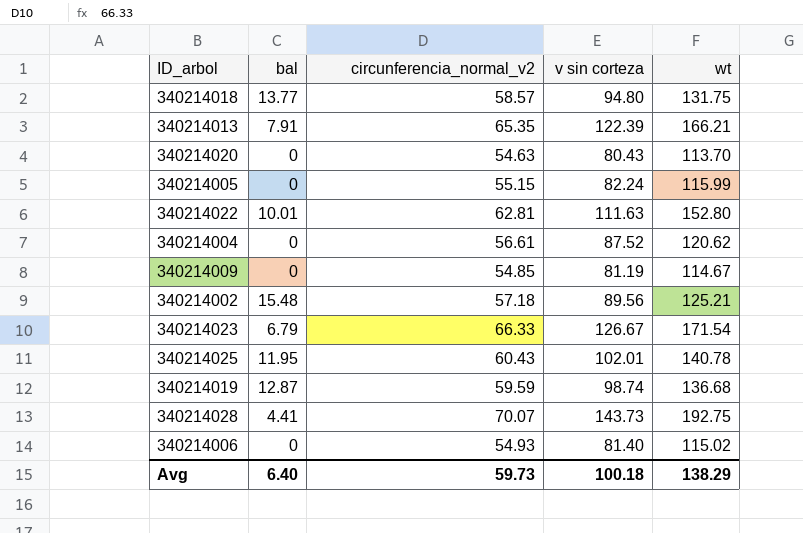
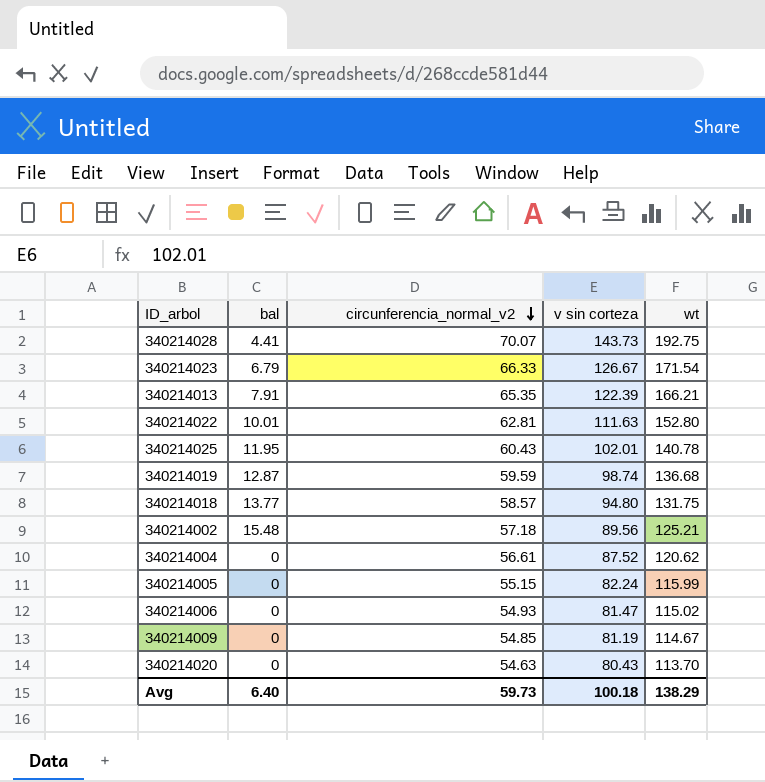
row order: none -> circunferencia_normal_v2 descending
340214006 | v sin corteza: 81.40 -> 81.47

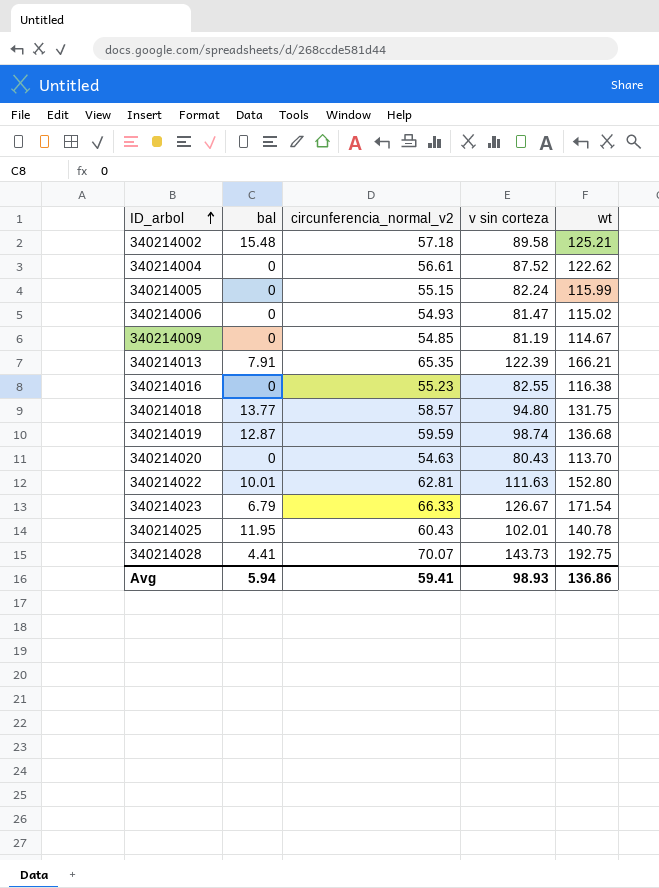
row order: circunferencia_normal_v2 descending -> ID_arbol ascending
340214002 | v sin corteza: 89.56 -> 89.58
340214004 | wt: 120.62 -> 122.62
row 340214016: none -> 0 | 55.23 | 82.55 | 116.38
Avg | bal: 6.40 -> 5.94
Avg | circunferencia_normal_v2: 59.73 -> 59.41
Avg | v sin corteza: 100.18 -> 98.93
Avg | wt: 138.29 -> 136.86

